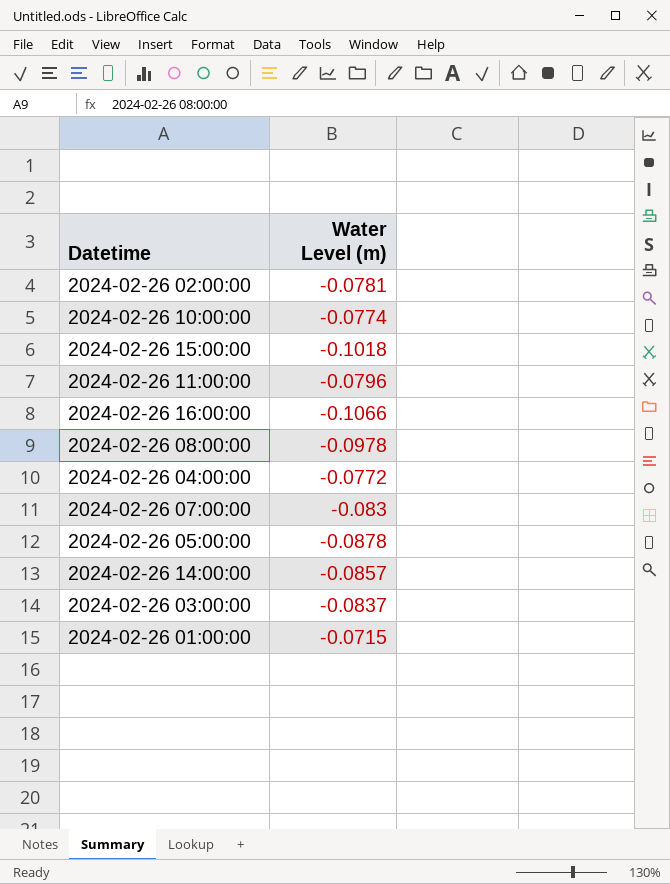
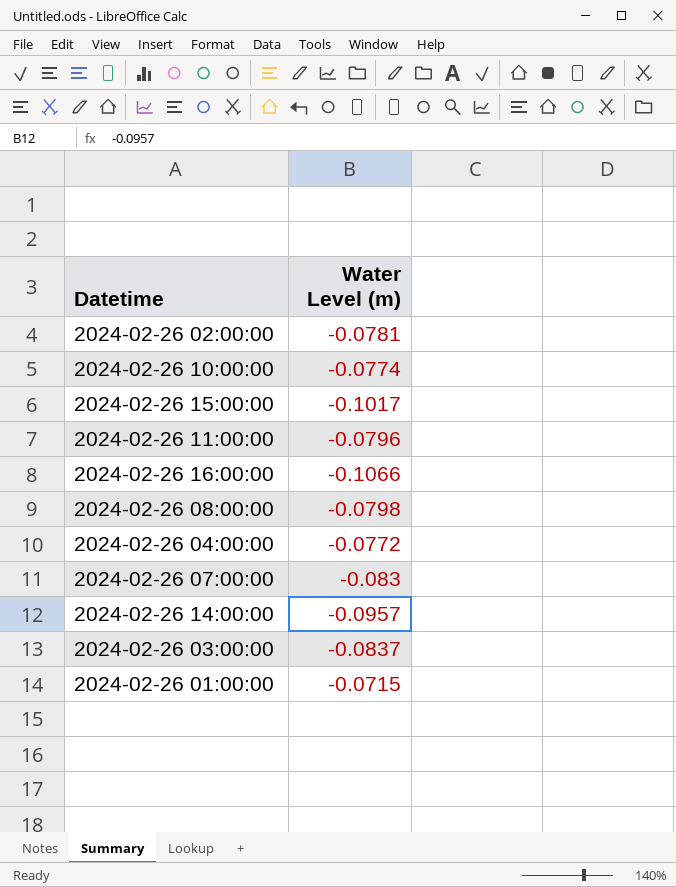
row 2024-02-26 05:00:00: -0.0878 -> none
2024-02-26 15:00:00 | Water Level (m): -0.1018 -> -0.1017
2024-02-26 08:00:00 | Water Level (m): -0.0978 -> -0.0798
2024-02-26 14:00:00 | Water Level (m): -0.0857 -> -0.0957

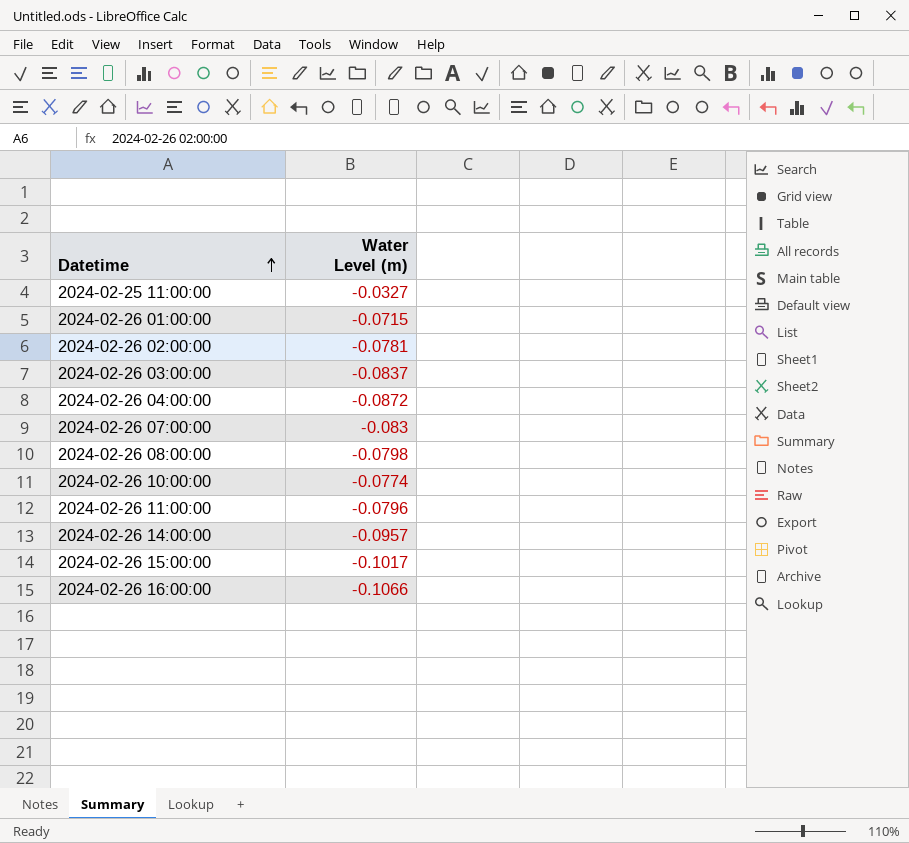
row order: none -> Datetime ascending
row 2024-02-25 11:00:00: none -> -0.0327
2024-02-26 04:00:00 | Water Level (m): -0.0772 -> -0.0872

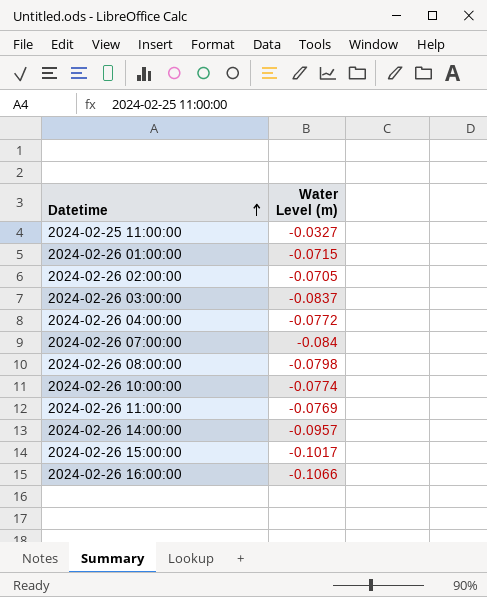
2024-02-26 02:00:00 | Water Level (m): -0.0781 -> -0.0705
2024-02-26 04:00:00 | Water Level (m): -0.0872 -> -0.0772
2024-02-26 07:00:00 | Water Level (m): -0.083 -> -0.084
2024-02-26 11:00:00 | Water Level (m): -0.0796 -> -0.0769

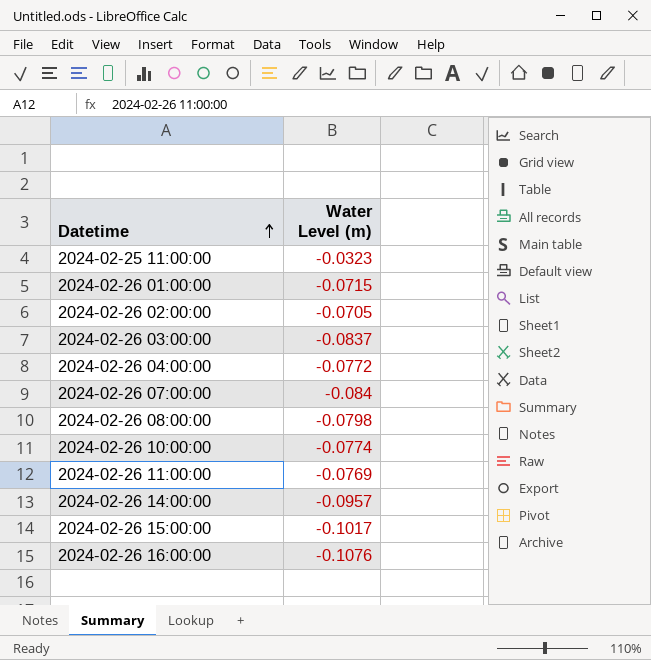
2024-02-25 11:00:00 | Water Level (m): -0.0327 -> -0.0323
2024-02-26 16:00:00 | Water Level (m): -0.1066 -> -0.1076

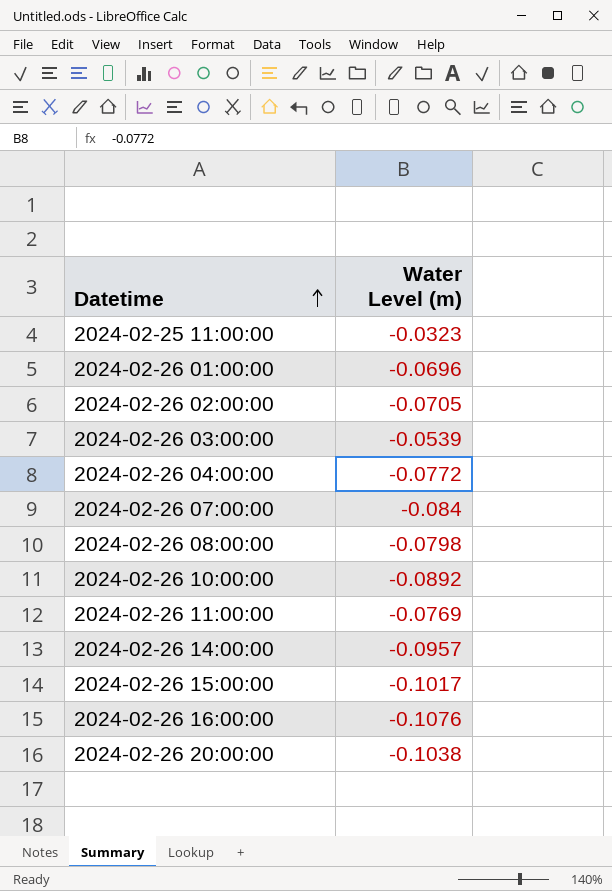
2024-02-26 01:00:00 | Water Level (m): -0.0715 -> -0.0696
2024-02-26 03:00:00 | Water Level (m): -0.0837 -> -0.0539
2024-02-26 10:00:00 | Water Level (m): -0.0774 -> -0.0892
row 2024-02-26 20:00:00: none -> -0.1038

